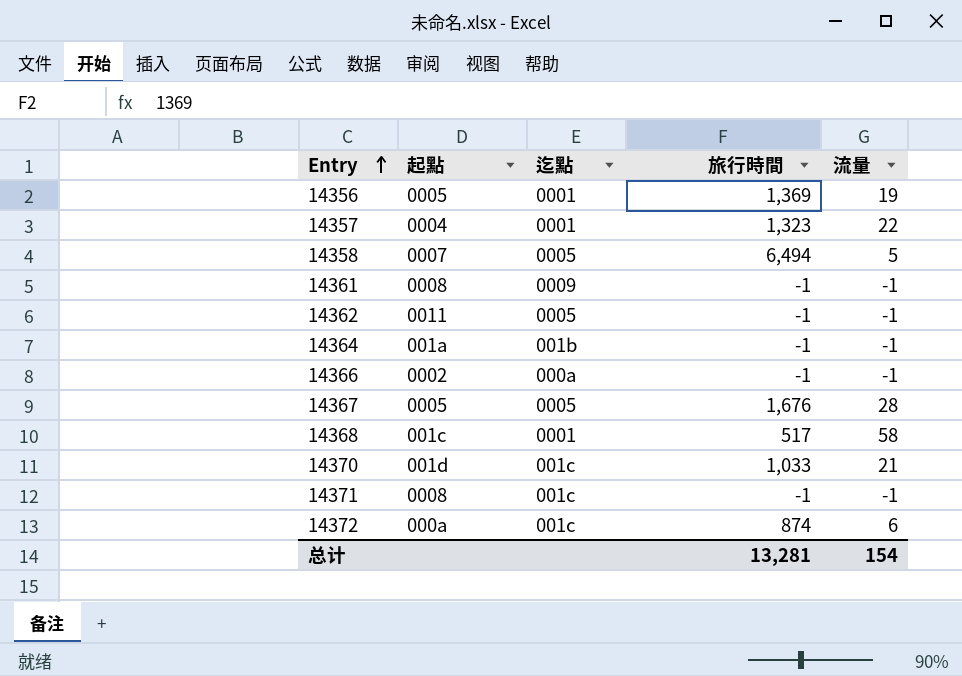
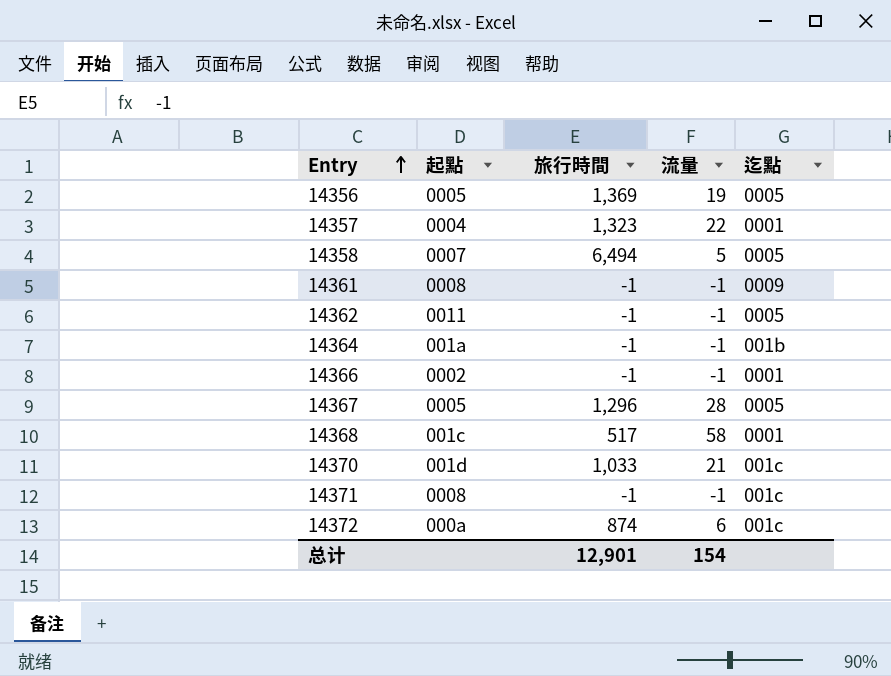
column 迄點 | position: 3 -> 5
14356 | 迄點: 0001 -> 0005
14366 | 迄點: 000a -> 0001
14367 | 旅行時間: 1,676 -> 1,296
总计 | 旅行時間: 13,281 -> 12,901

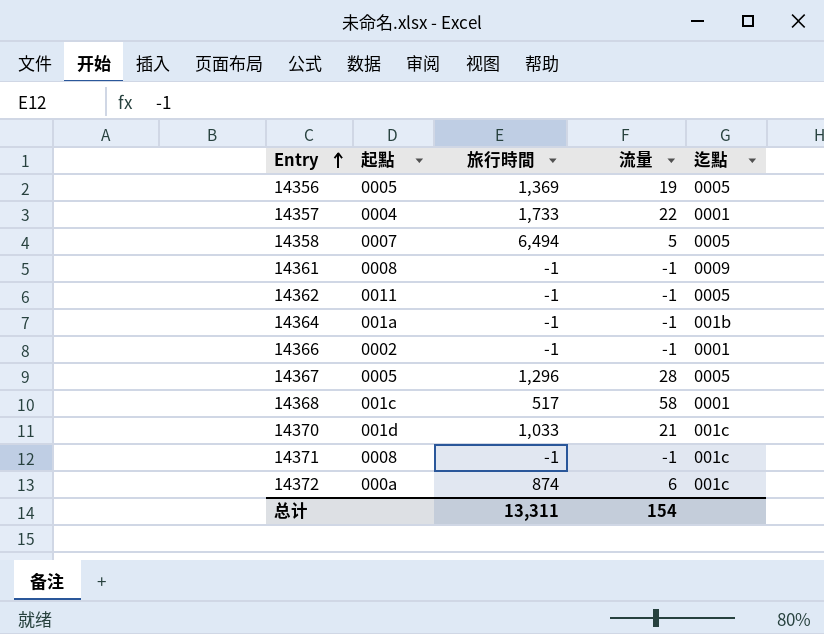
14357 | 旅行時間: 1,323 -> 1,733
总计 | 旅行時間: 12,901 -> 13,311

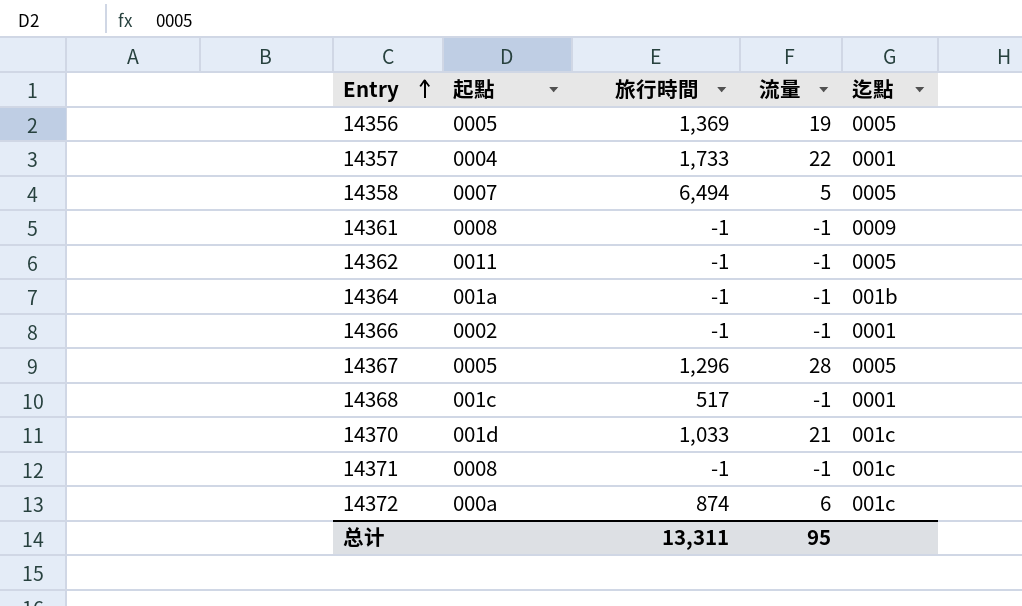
14368 | 流量: 58 -> -1
总计 | 流量: 154 -> 95

